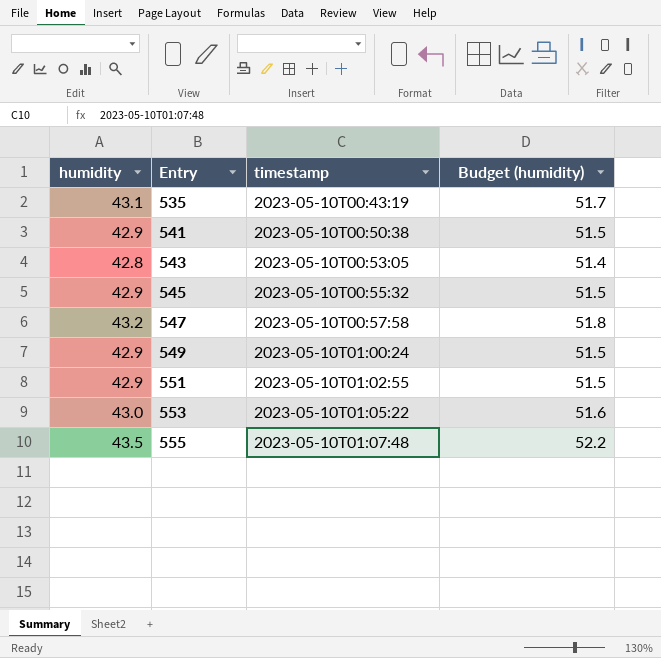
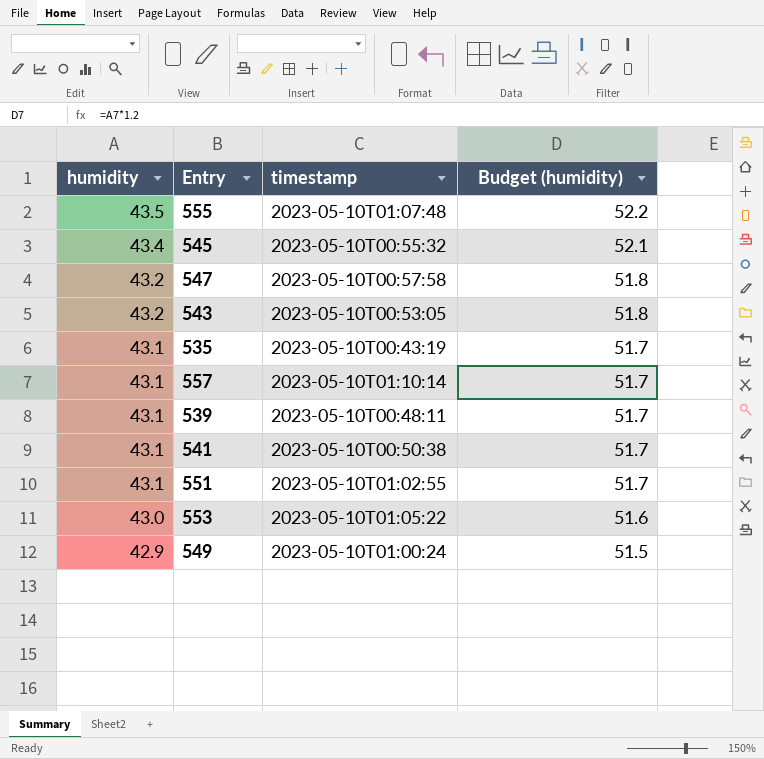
row order: Entry ascending -> humidity descending
545 | humidity: 42.9 -> 43.4
545 | Budget (humidity): 51.5 -> 52.1
543 | humidity: 42.8 -> 43.2
543 | Budget (humidity): 51.4 -> 51.8
row 557: none -> 43.1 | 2023-05-10T01:10:14 | 51.7
row 539: none -> 43.1 | 2023-05-10T00:48:11 | 51.7
541 | humidity: 42.9 -> 43.1
541 | Budget (humidity): 51.5 -> 51.7
551 | humidity: 42.9 -> 43.1
551 | Budget (humidity): 51.5 -> 51.7

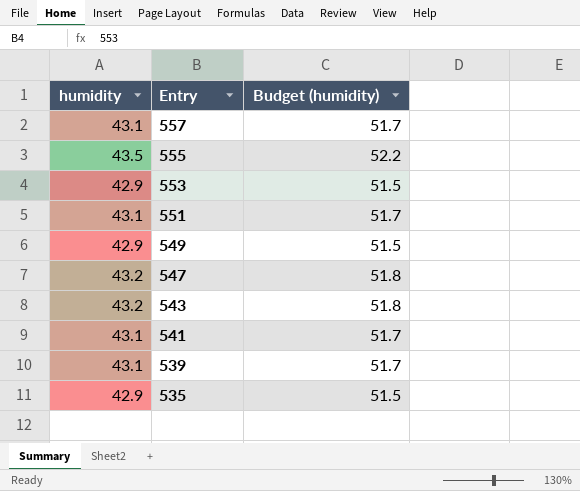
row order: humidity descending -> Entry descending
column timestamp | position: 3 -> none
row 545: 43.4 | 2023-05-10T00:55:32 | 52.1 -> none
553 | humidity: 43.0 -> 42.9
553 | Budget (humidity): 51.6 -> 51.5
535 | humidity: 43.1 -> 42.9
535 | Budget (humidity): 51.7 -> 51.5

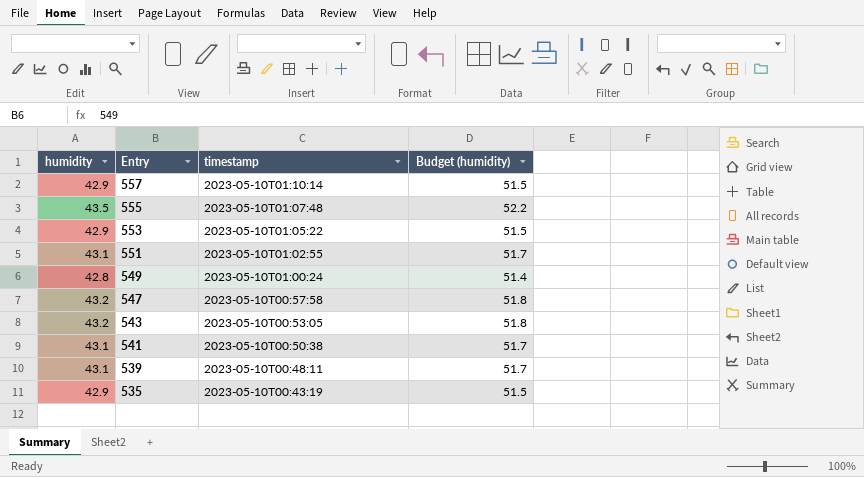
column timestamp | position: none -> 3
557 | humidity: 43.1 -> 42.9
557 | Budget (humidity): 51.7 -> 51.5
549 | humidity: 42.9 -> 42.8
549 | Budget (humidity): 51.5 -> 51.4

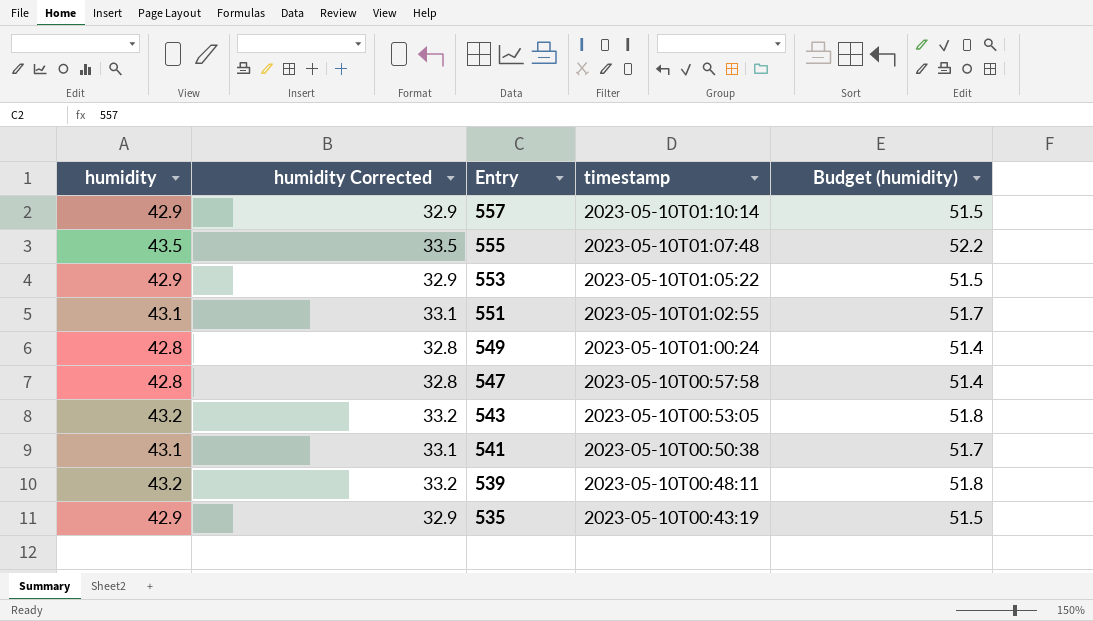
column humidity Corrected | formula: none -> [humidity] - 10
547 | humidity: 43.2 -> 42.8
547 | Budget (humidity): 51.8 -> 51.4
539 | humidity: 43.1 -> 43.2
539 | Budget (humidity): 51.7 -> 51.8

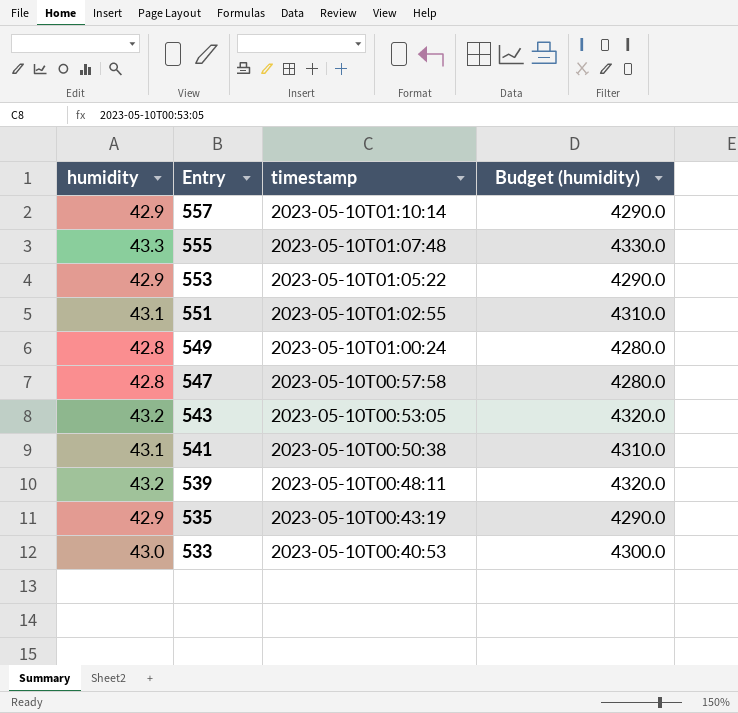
column humidity Corrected | formula: [humidity] - 10 -> none
column Budget (humidity) | formula: [humidity] * 1.2 -> [humidity] * 100
555 | humidity: 43.5 -> 43.3
row 533: none -> 43.0 | 2023-05-10T00:40:53 | 4300.0

